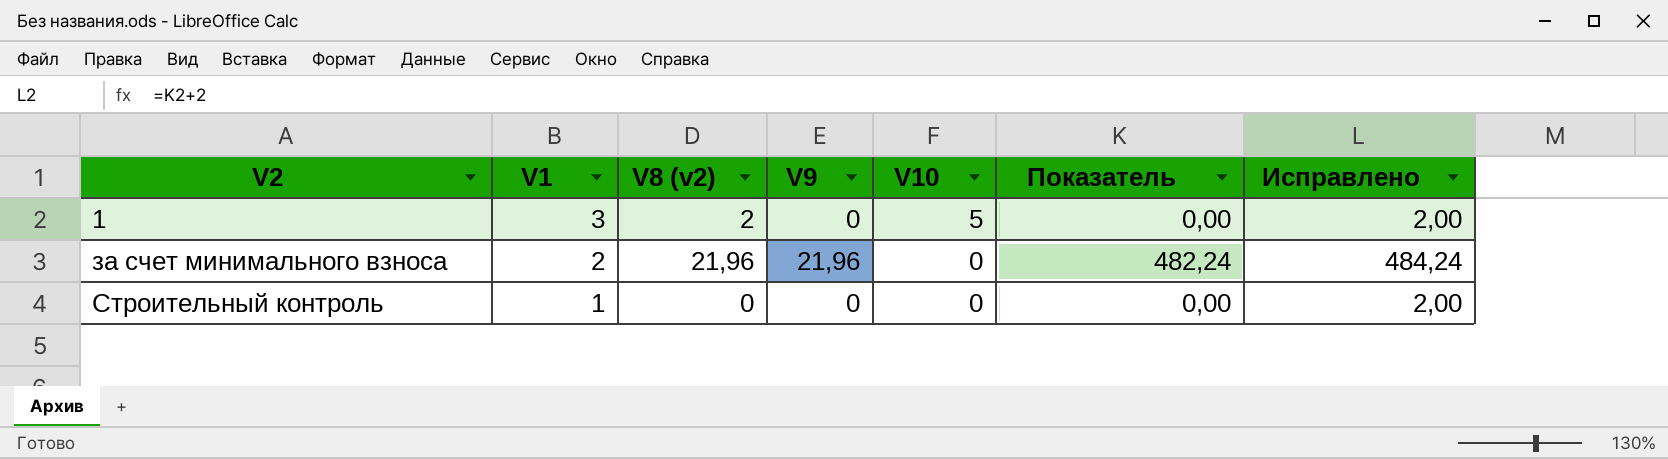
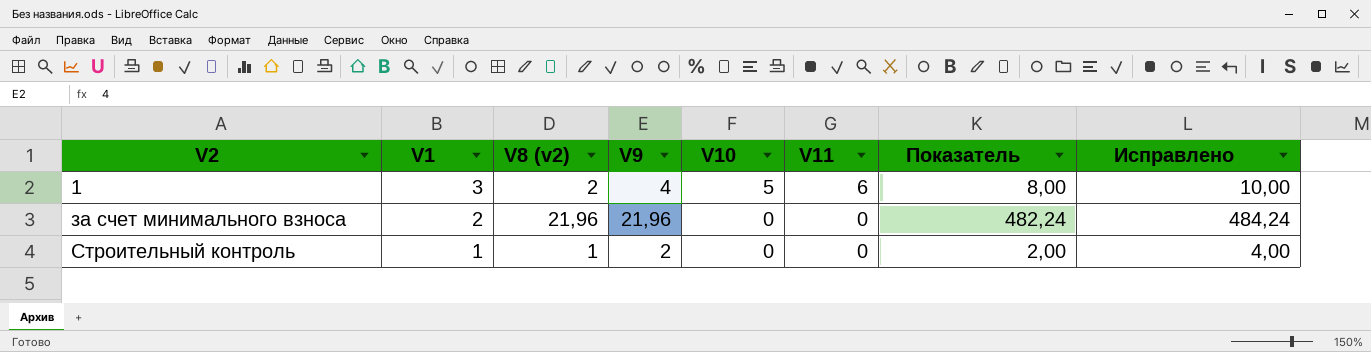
column V11 | position: none -> 6
1 | V9: 0 -> 4
1 | Показатель: 0,00 -> 8,00
1 | Исправлено: 2,00 -> 10,00
Строительный контроль | V8 (v2): 0 -> 1
Строительный контроль | V9: 0 -> 2
Строительный контроль | Показатель: 0,00 -> 2,00
Строительный контроль | Исправлено: 2,00 -> 4,00

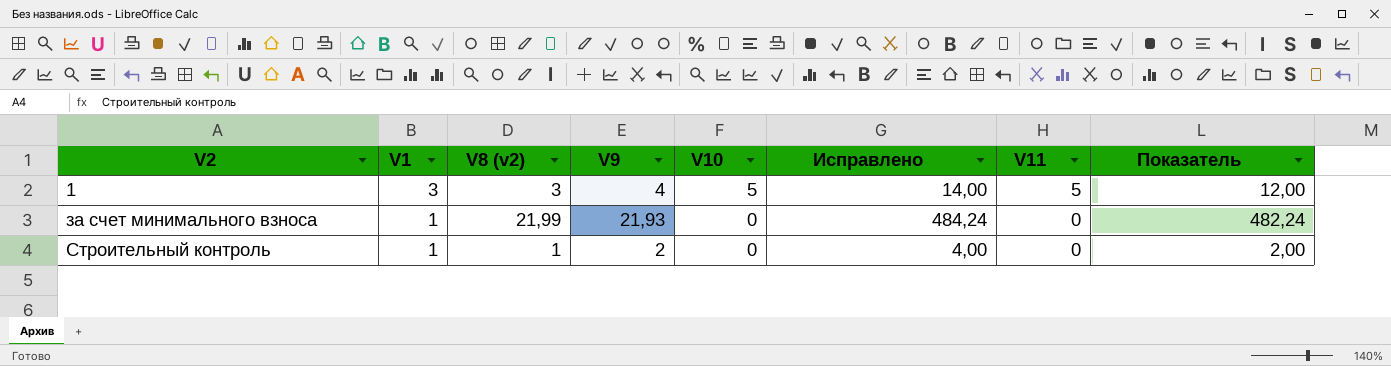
column Исправлено | position: 8 -> 6
1 | V8 (v2): 2 -> 3
1 | Исправлено: 10,00 -> 14,00
1 | V11: 6 -> 5
1 | Показатель: 8,00 -> 12,00
за счет минимального взноса | V1: 2 -> 1
за счет минимального взноса | V8 (v2): 21,96 -> 21,99
за счет минимального взноса | V9: 21,96 -> 21,93

